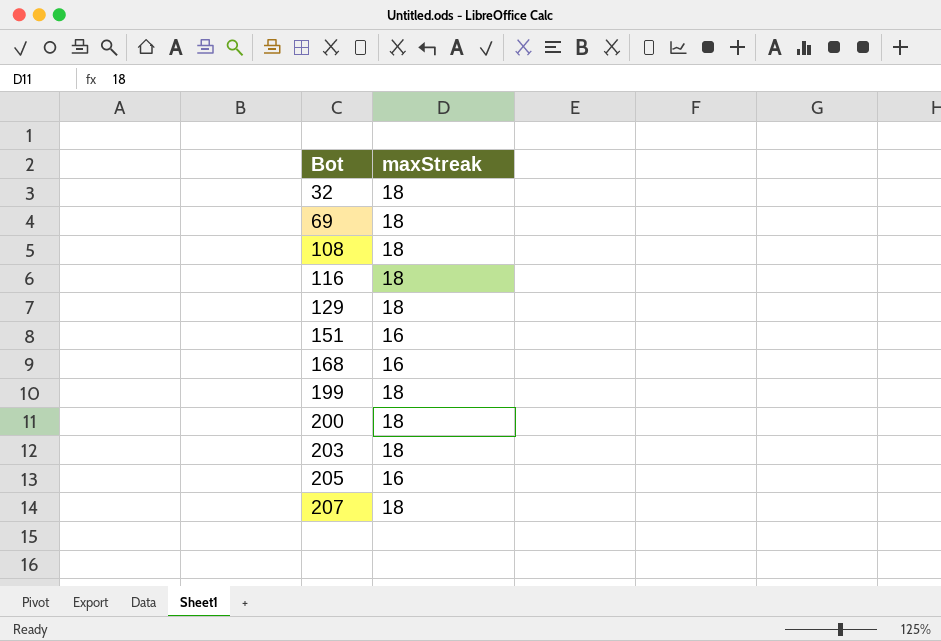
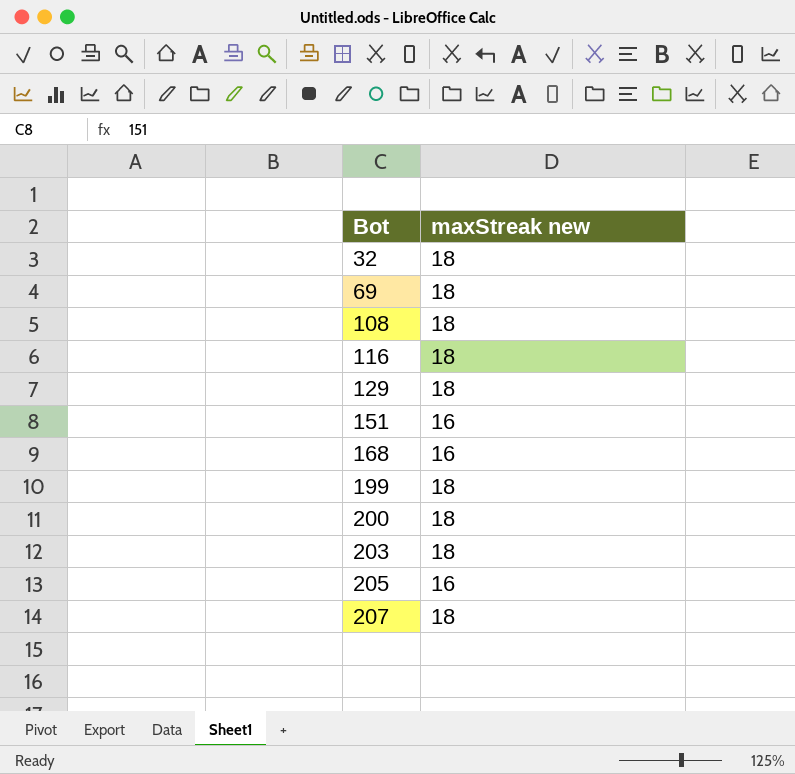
column name: maxStreak -> maxStreak new

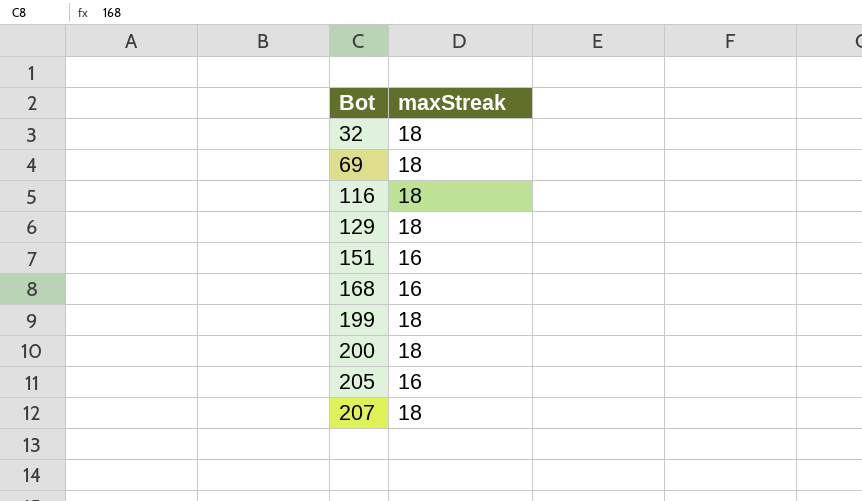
column name: maxStreak new -> maxStreak
row 108: 18 -> none
row 203: 18 -> none

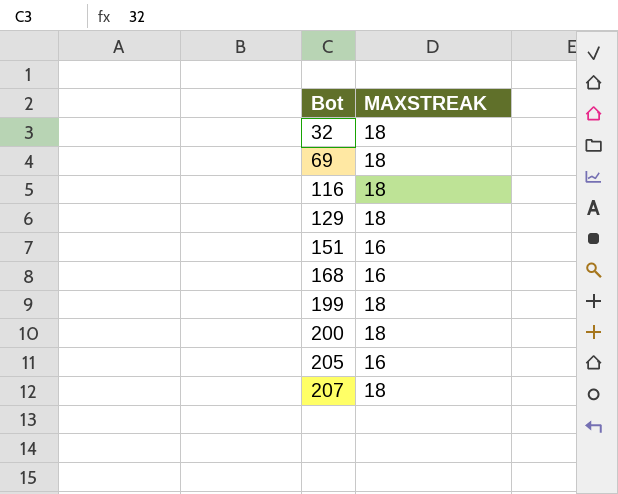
column name: maxStreak -> MAXSTREAK

